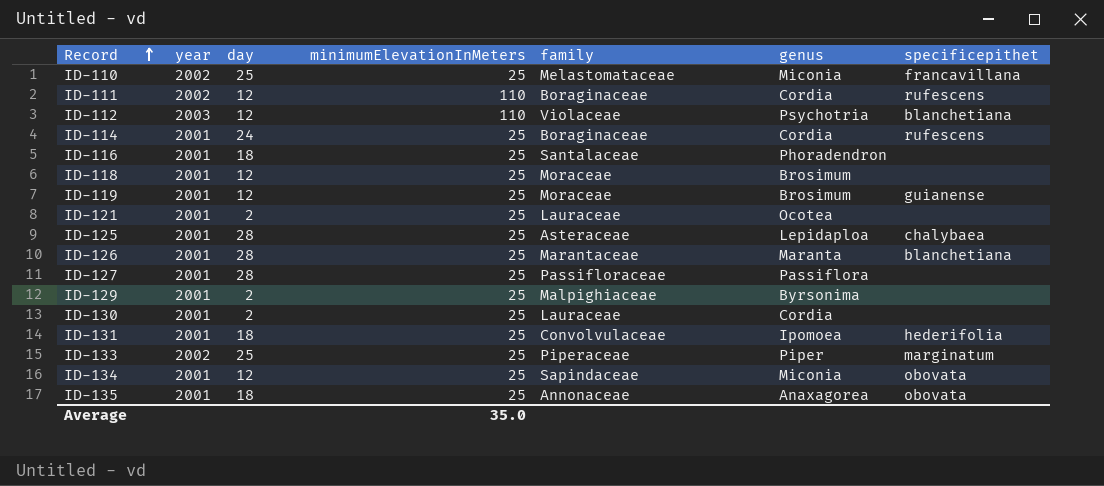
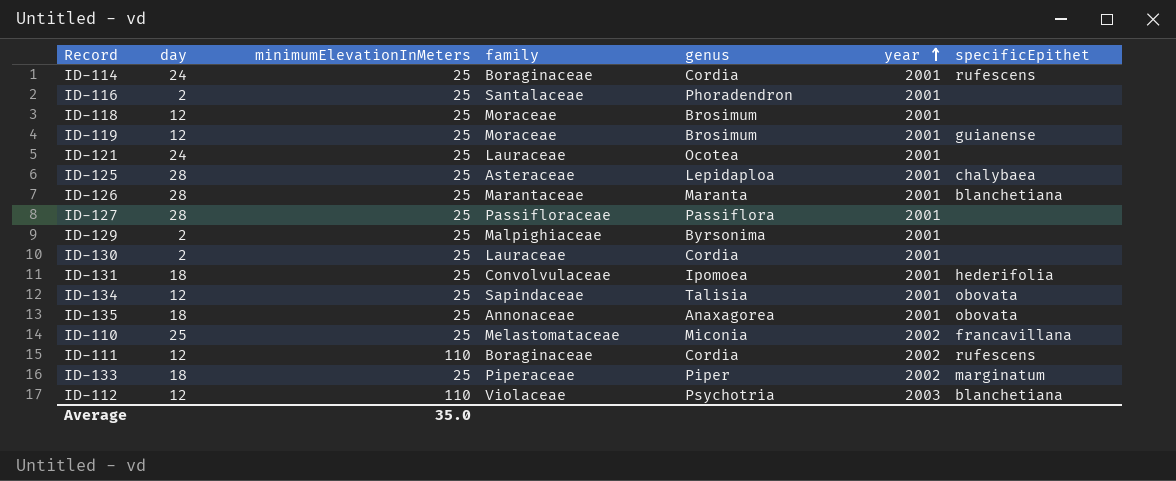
row order: Record ascending -> year ascending
column year | position: 2 -> 6
column name: specificepithet -> specificEpithet
ID-116 | day: 18 -> 2
ID-121 | day: 2 -> 24
ID-134 | genus: Miconia -> Talisia
ID-133 | day: 25 -> 18

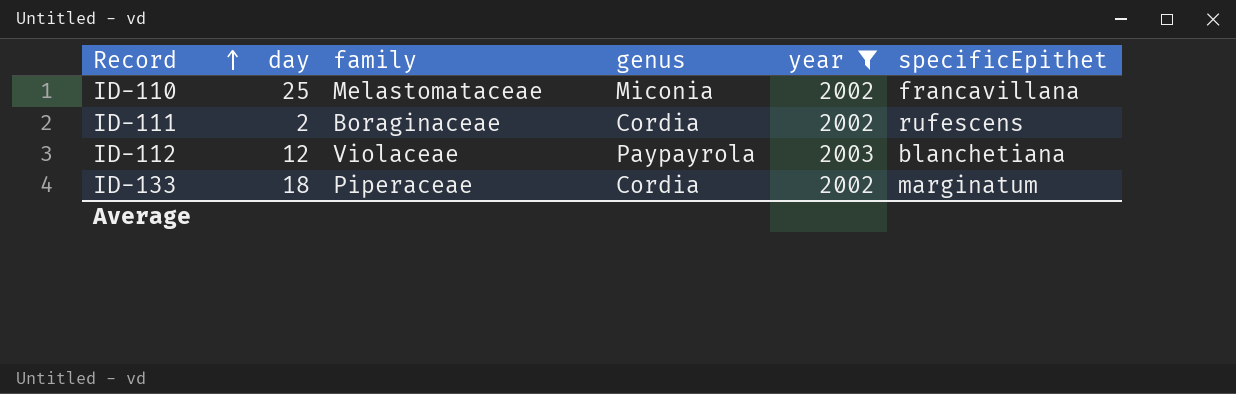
filter: none -> year != 2001
row order: year ascending -> Record ascending
column minimumElevationInMeters | position: 3 -> none
ID-111 | day: 12 -> 2
ID-112 | genus: Psychotria -> Paypayrola
ID-133 | genus: Piper -> Cordia

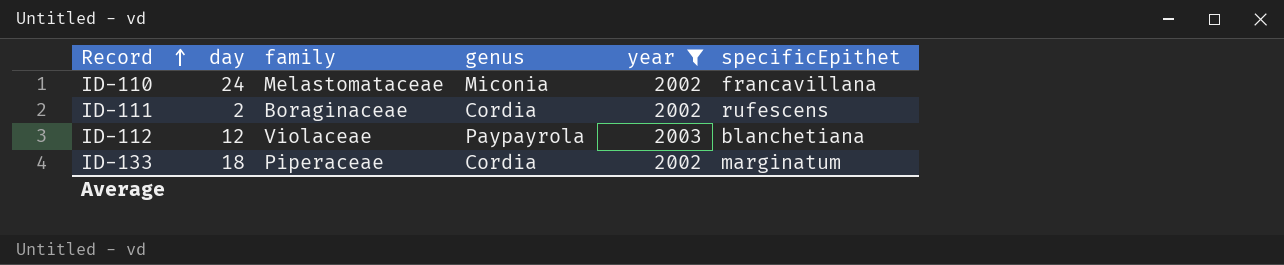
ID-110 | day: 25 -> 24

